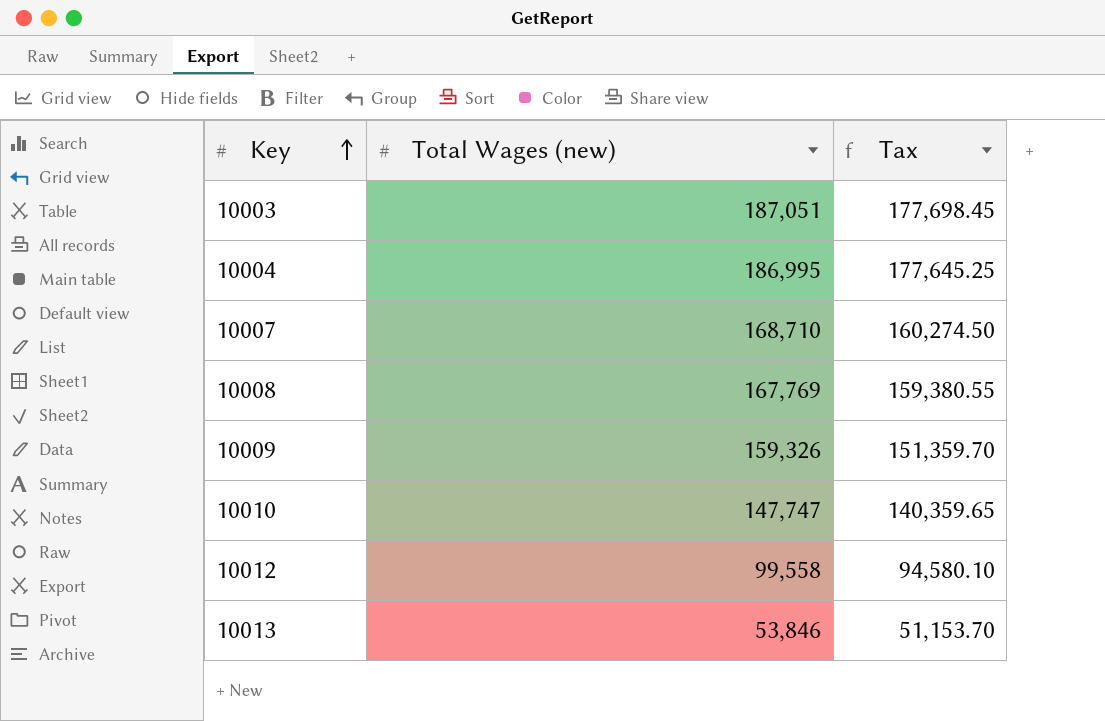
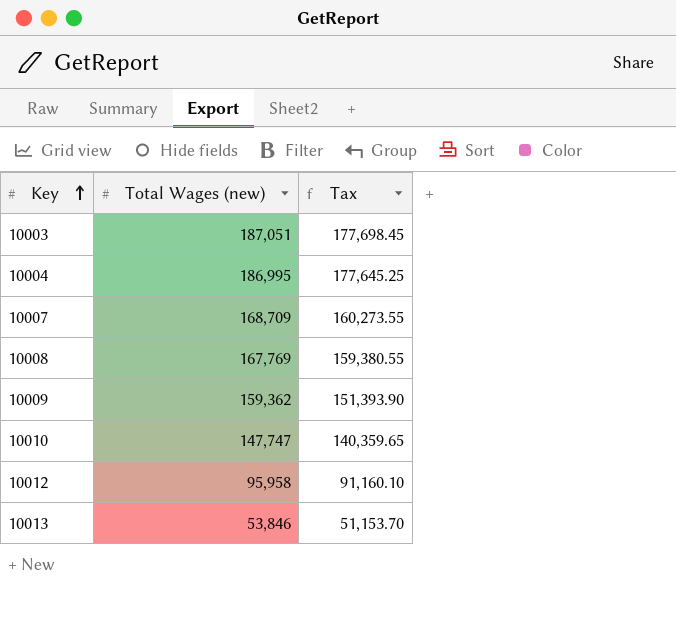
10007 | Total Wages (new): 168,710 -> 168,709
10007 | Tax: 160,274.50 -> 160,273.55
10009 | Total Wages (new): 159,326 -> 159,362
10009 | Tax: 151,359.70 -> 151,393.90
10012 | Total Wages (new): 99,558 -> 95,958
10012 | Tax: 94,580.10 -> 91,160.10

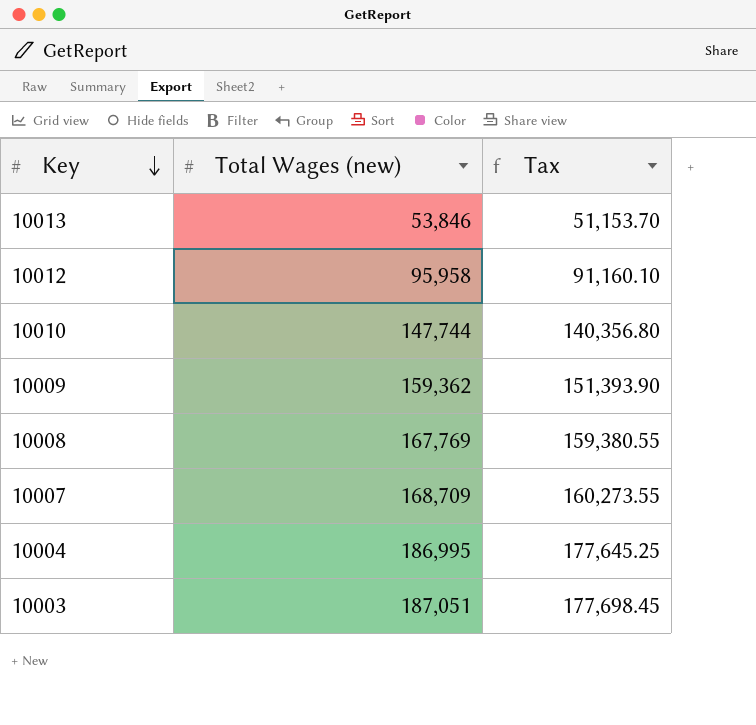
row order: Key ascending -> Key descending
10010 | Total Wages (new): 147,747 -> 147,744
10010 | Tax: 140,359.65 -> 140,356.80

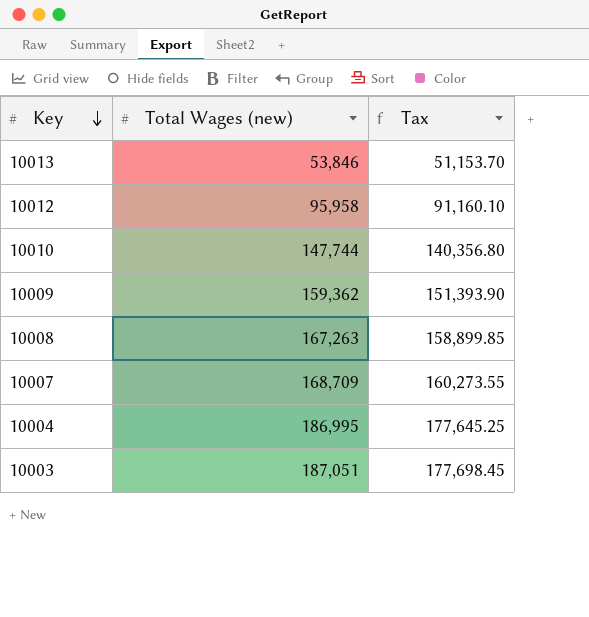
10008 | Total Wages (new): 167,769 -> 167,263
10008 | Tax: 159,380.55 -> 158,899.85

